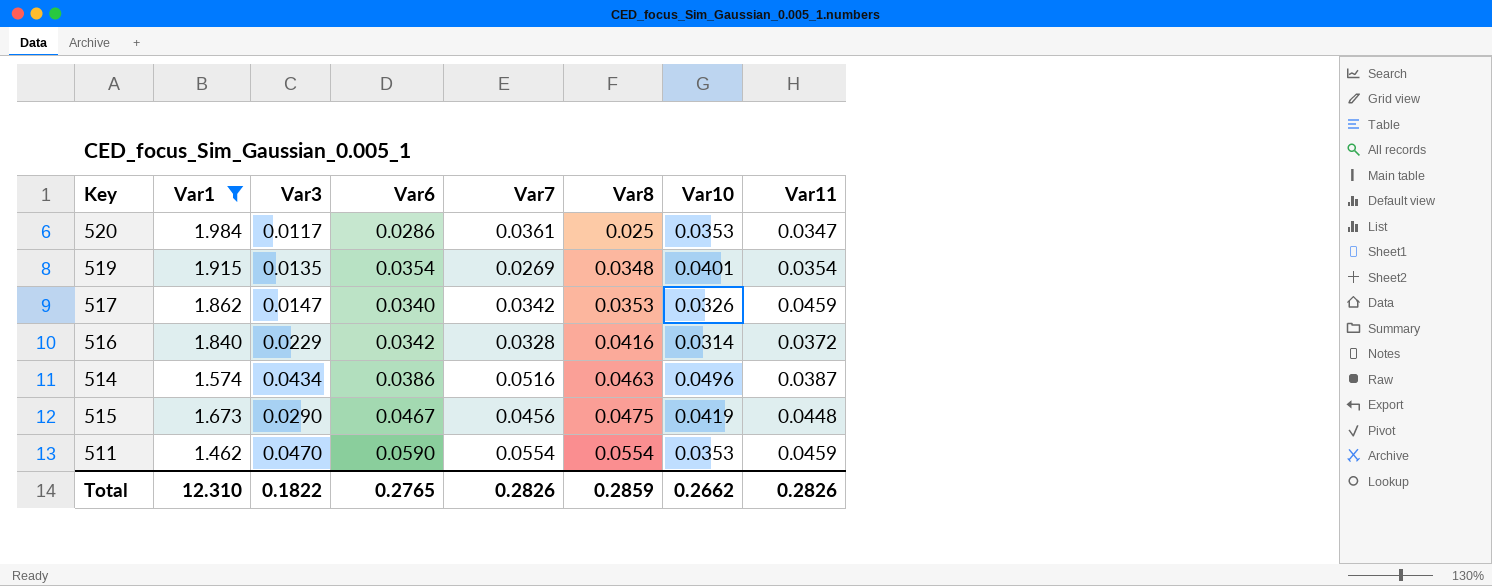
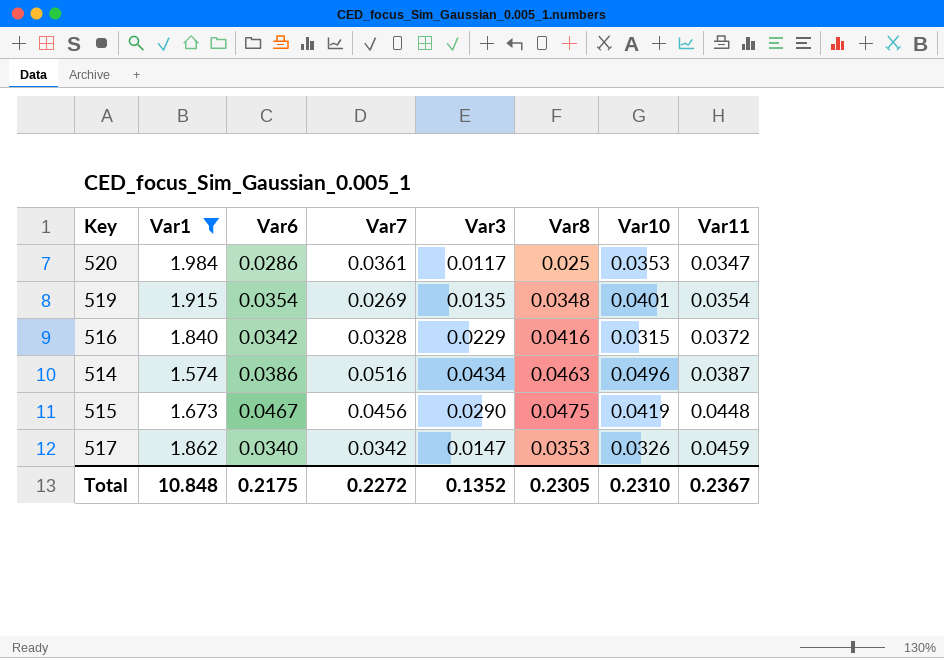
row order: Var8 ascending -> Var11 ascending
column Var3 | position: 3 -> 5
row 511: 1.462 | 0.0470 | 0.0590 | 0.0554 | 0.0554 | 0.0353 | 0.0459 -> none
516 | Var10: 0.0314 -> 0.0315
Total | Var1: 12.310 -> 10.848
Total | Var6: 0.2765 -> 0.2175
Total | Var7: 0.2826 -> 0.2272
Total | Var3: 0.1822 -> 0.1352
Total | Var8: 0.2859 -> 0.2305
Total | Var10: 0.2662 -> 0.2310
Total | Var11: 0.2826 -> 0.2367

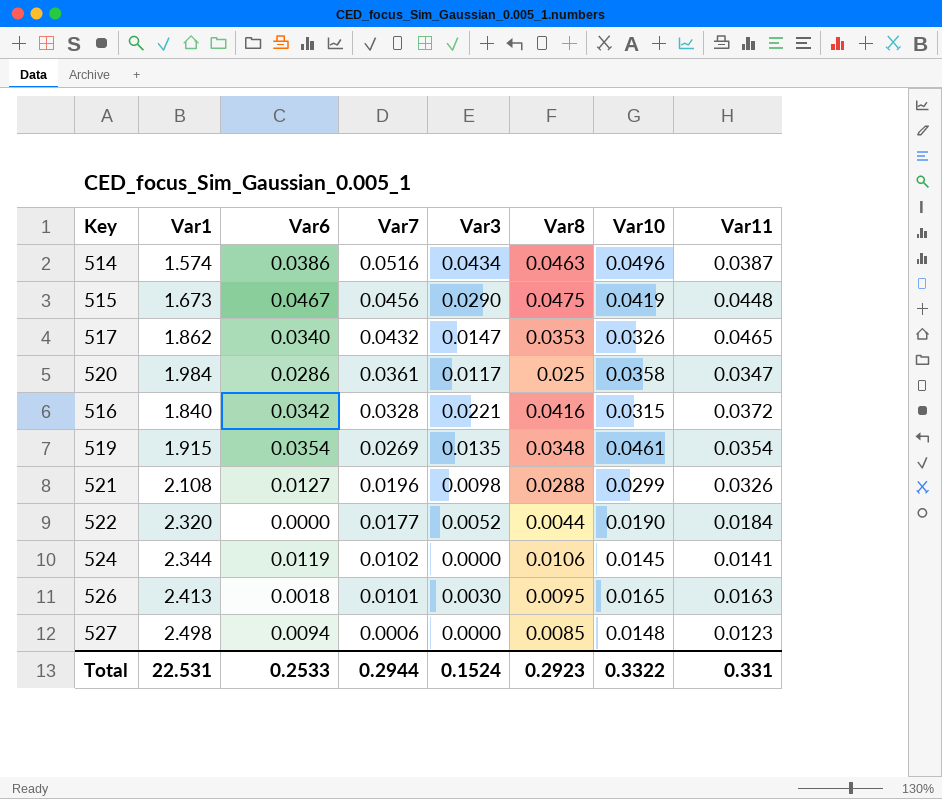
filter: Var1 <= 1.984 -> none
row order: Var11 ascending -> Var7 descending
517 | Var7: 0.0342 -> 0.0432
517 | Var11: 0.0459 -> 0.0465
520 | Var10: 0.0353 -> 0.0358
516 | Var3: 0.0229 -> 0.0221
519 | Var10: 0.0401 -> 0.0461
Total | Var1: 10.848 -> 22.531
Total | Var6: 0.2175 -> 0.2533
Total | Var7: 0.2272 -> 0.2944
Total | Var3: 0.1352 -> 0.1524
Total | Var8: 0.2305 -> 0.2923
Total | Var10: 0.2310 -> 0.3322
Total | Var11: 0.2367 -> 0.331

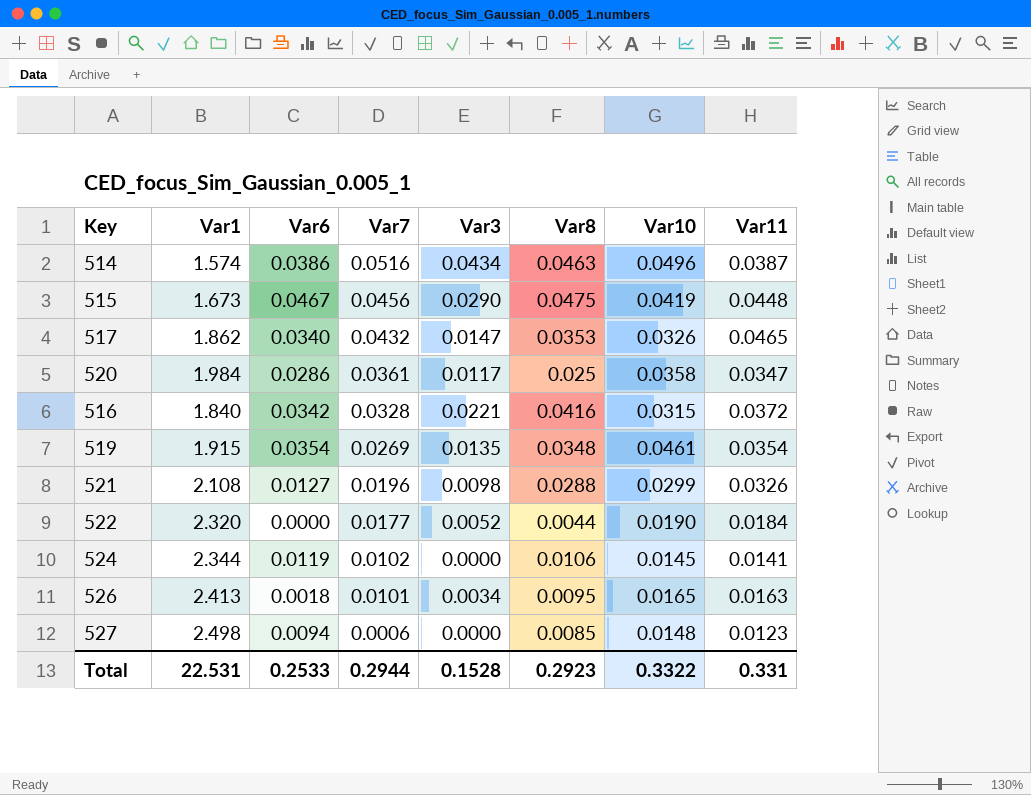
526 | Var3: 0.0030 -> 0.0034
Total | Var3: 0.1524 -> 0.1528

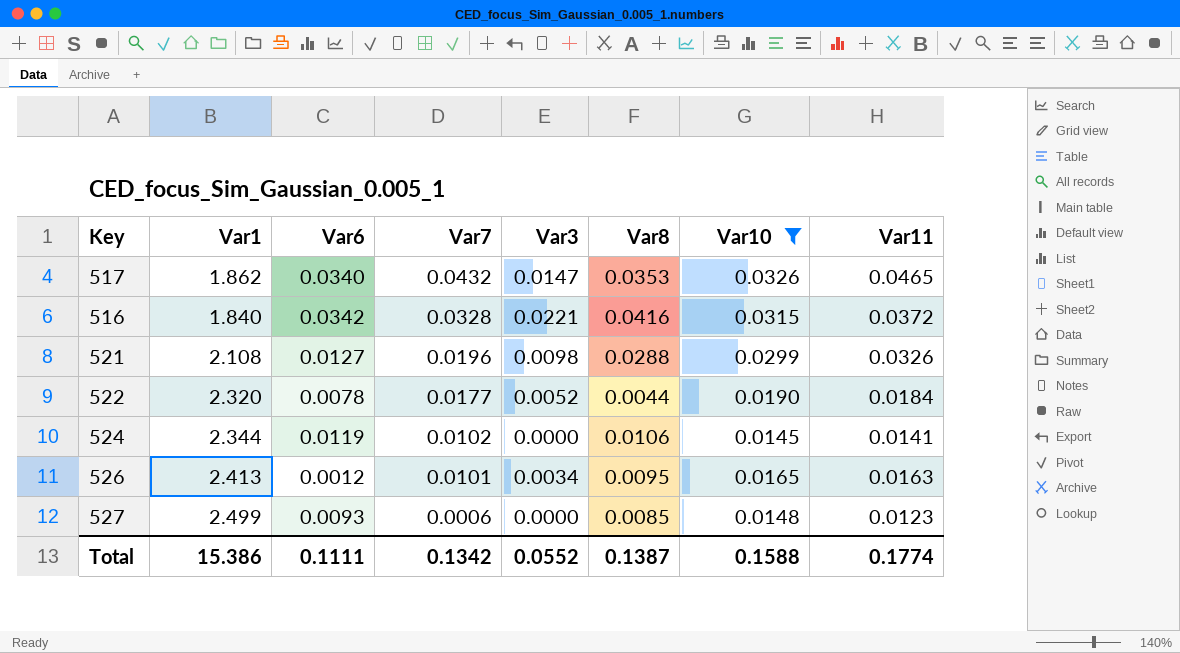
filter: none -> Var10 <= 0.0326
522 | Var6: 0.0000 -> 0.0078
526 | Var6: 0.0018 -> 0.0012
527 | Var1: 2.498 -> 2.499
527 | Var6: 0.0094 -> 0.0093
Total | Var1: 22.531 -> 15.386
Total | Var6: 0.2533 -> 0.1111
Total | Var7: 0.2944 -> 0.1342
Total | Var3: 0.1528 -> 0.0552
Total | Var8: 0.2923 -> 0.1387
Total | Var10: 0.3322 -> 0.1588
Total | Var11: 0.331 -> 0.1774

